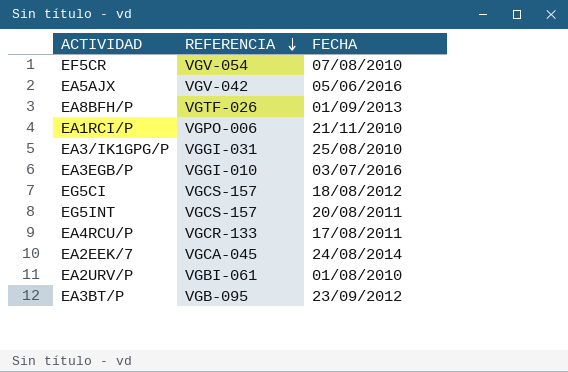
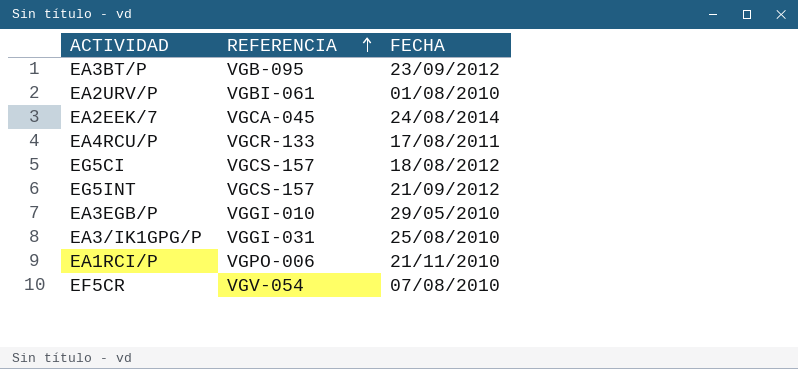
row order: REFERENCIA descending -> REFERENCIA ascending
row EA5AJX: VGV-042 | 05/06/2016 -> none
row EA8BFH/P: VGTF-026 | 01/09/2013 -> none
EG5INT | FECHA: 20/08/2011 -> 21/09/2012
EA3EGB/P | FECHA: 03/07/2016 -> 29/05/2010

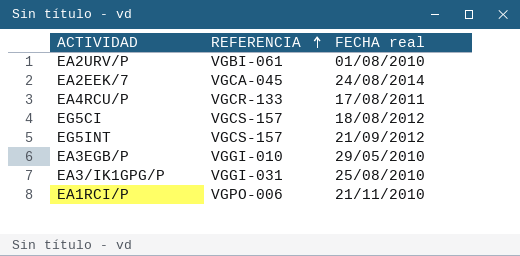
column name: FECHA -> FECHA real
row EA3BT/P: VGB-095 | 23/09/2012 -> none
row EF5CR: VGV-054 | 07/08/2010 -> none

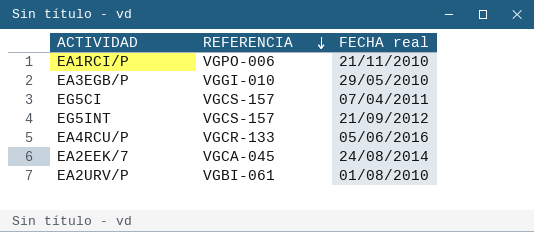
row order: REFERENCIA ascending -> REFERENCIA descending
row EA3/IK1GPG/P: VGGI-031 | 25/08/2010 -> none
EG5CI | FECHA real: 18/08/2012 -> 07/04/2011
EA4RCU/P | FECHA real: 17/08/2011 -> 05/06/2016

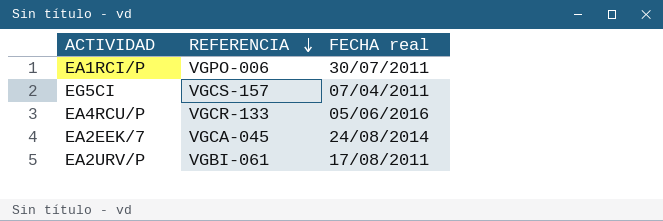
row EA3EGB/P: VGGI-010 | 29/05/2010 -> none
row EG5INT: VGCS-157 | 21/09/2012 -> none
EA1RCI/P | FECHA real: 21/11/2010 -> 30/07/2011
EA2URV/P | FECHA real: 01/08/2010 -> 17/08/2011

